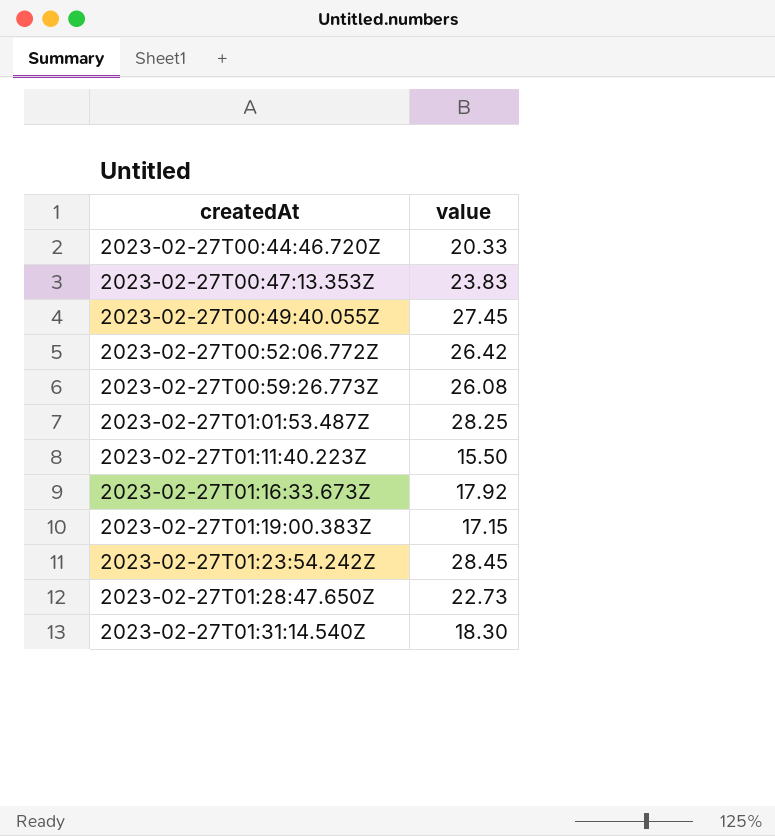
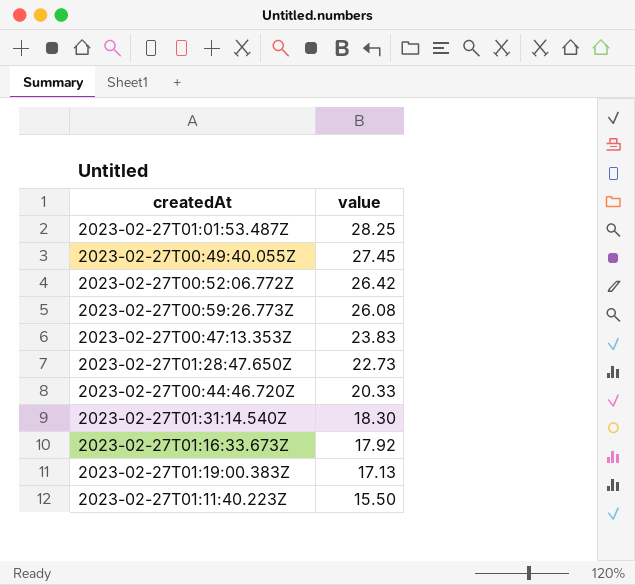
row order: createdAt ascending -> value descending
row 2023-02-27T01:23:54.242Z: 28.45 -> none
2023-02-27T01:19:00.383Z | value: 17.15 -> 17.13

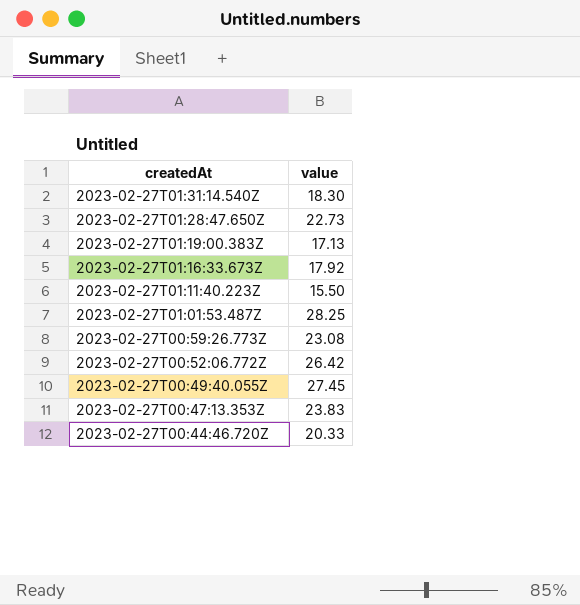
row order: value descending -> createdAt descending
2023-02-27T00:59:26.773Z | value: 26.08 -> 23.08

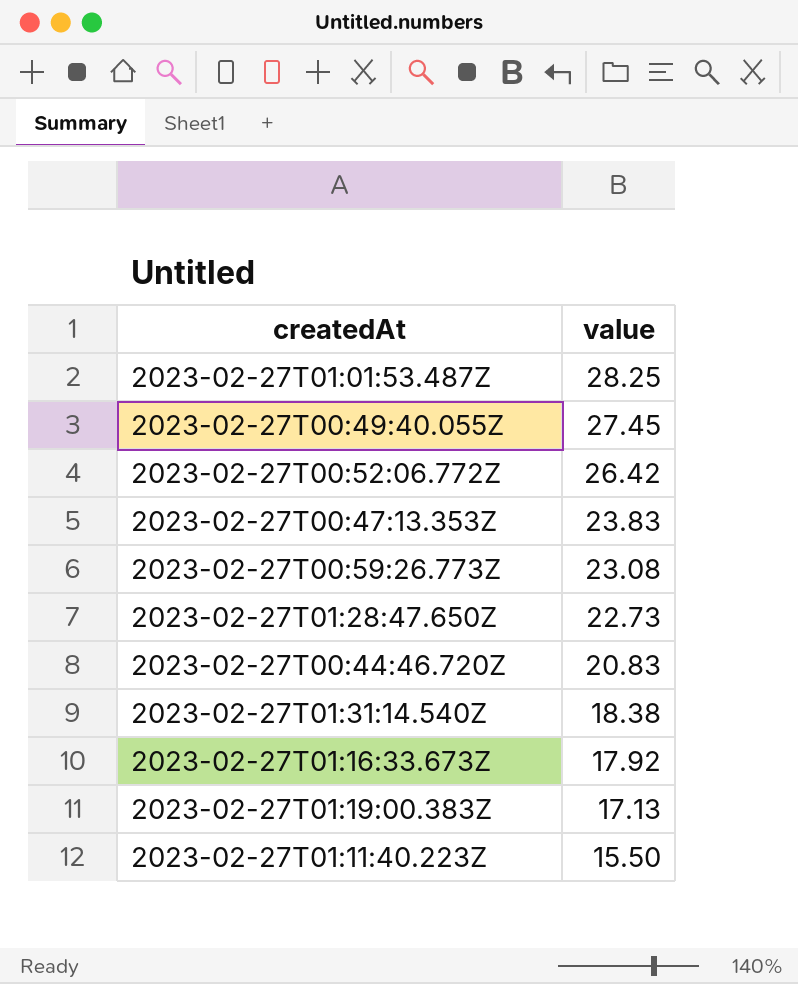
row order: createdAt descending -> value descending
2023-02-27T00:44:46.720Z | value: 20.33 -> 20.83
2023-02-27T01:31:14.540Z | value: 18.30 -> 18.38

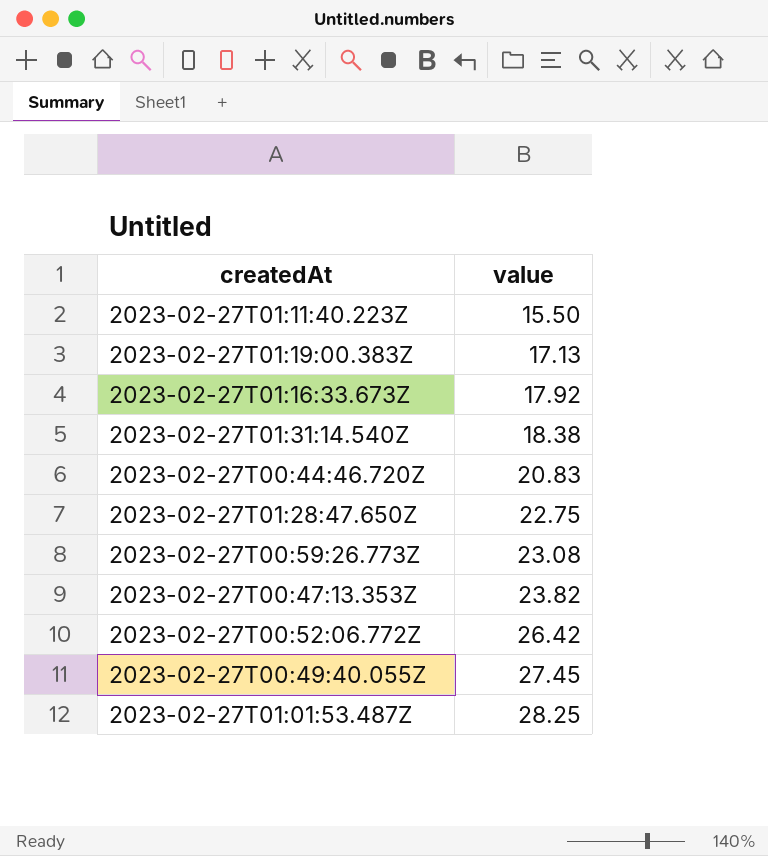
row order: value descending -> value ascending
2023-02-27T01:28:47.650Z | value: 22.73 -> 22.75
2023-02-27T00:47:13.353Z | value: 23.83 -> 23.82

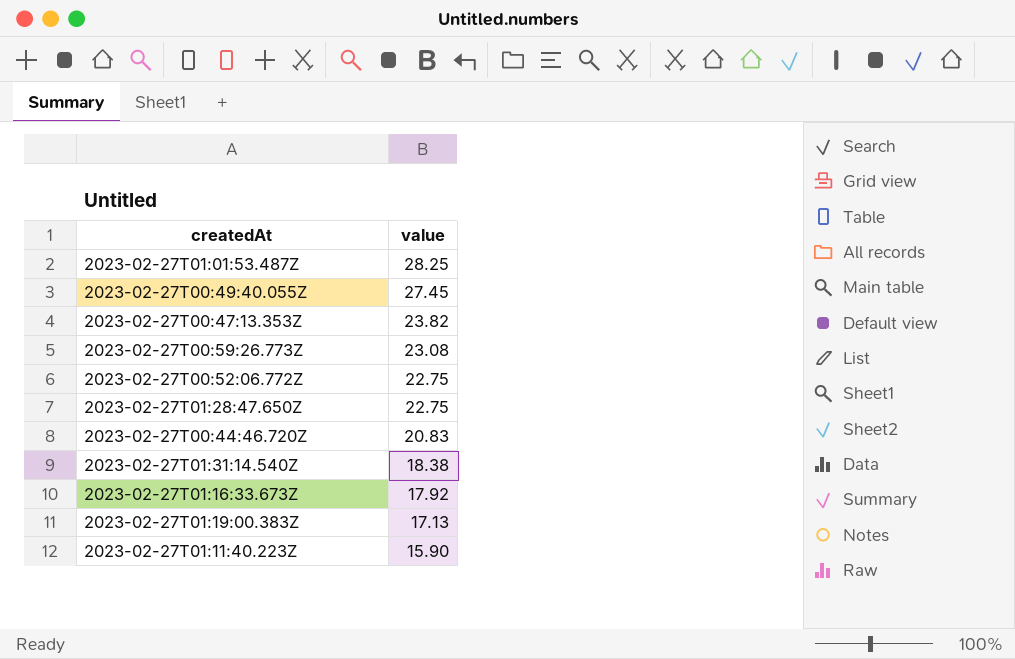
row order: value ascending -> value descending
2023-02-27T00:52:06.772Z | value: 26.42 -> 22.75
2023-02-27T01:11:40.223Z | value: 15.50 -> 15.90

